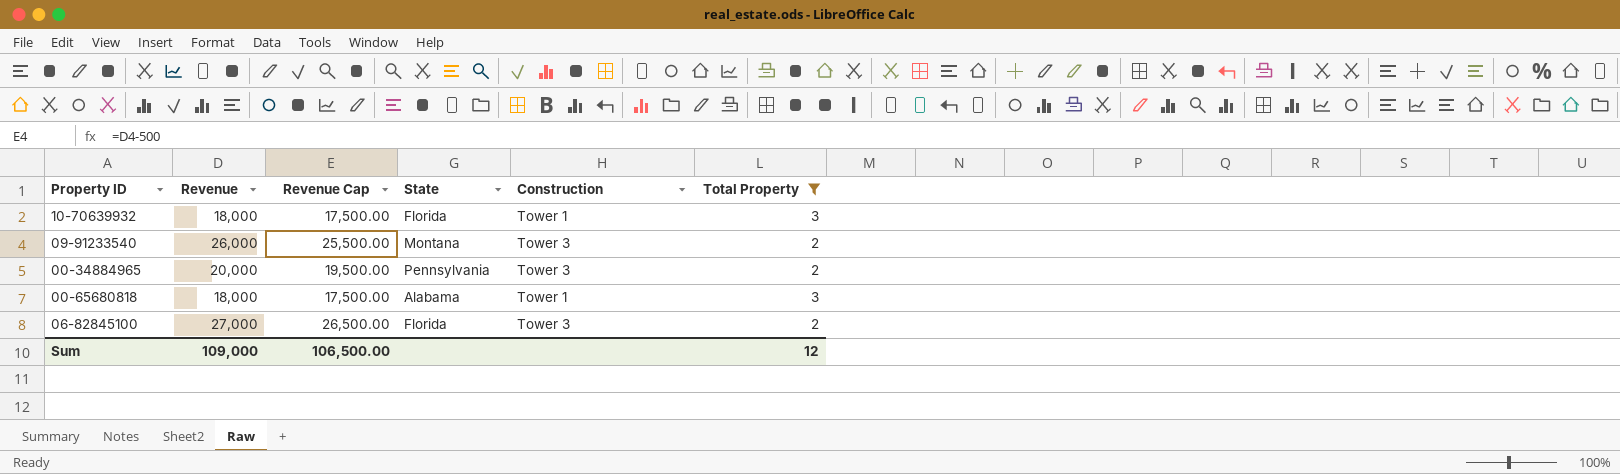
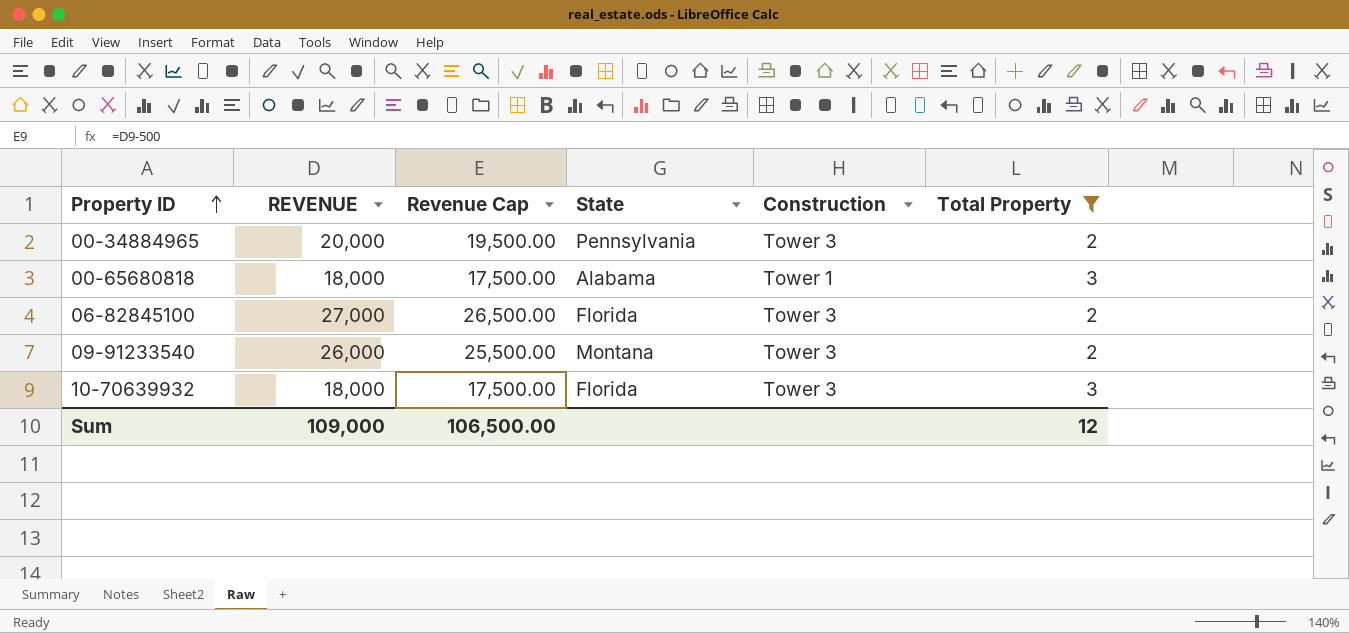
row order: none -> Property ID ascending
column name: Revenue -> REVENUE
10-70639932 | Construction: Tower 1 -> Tower 3

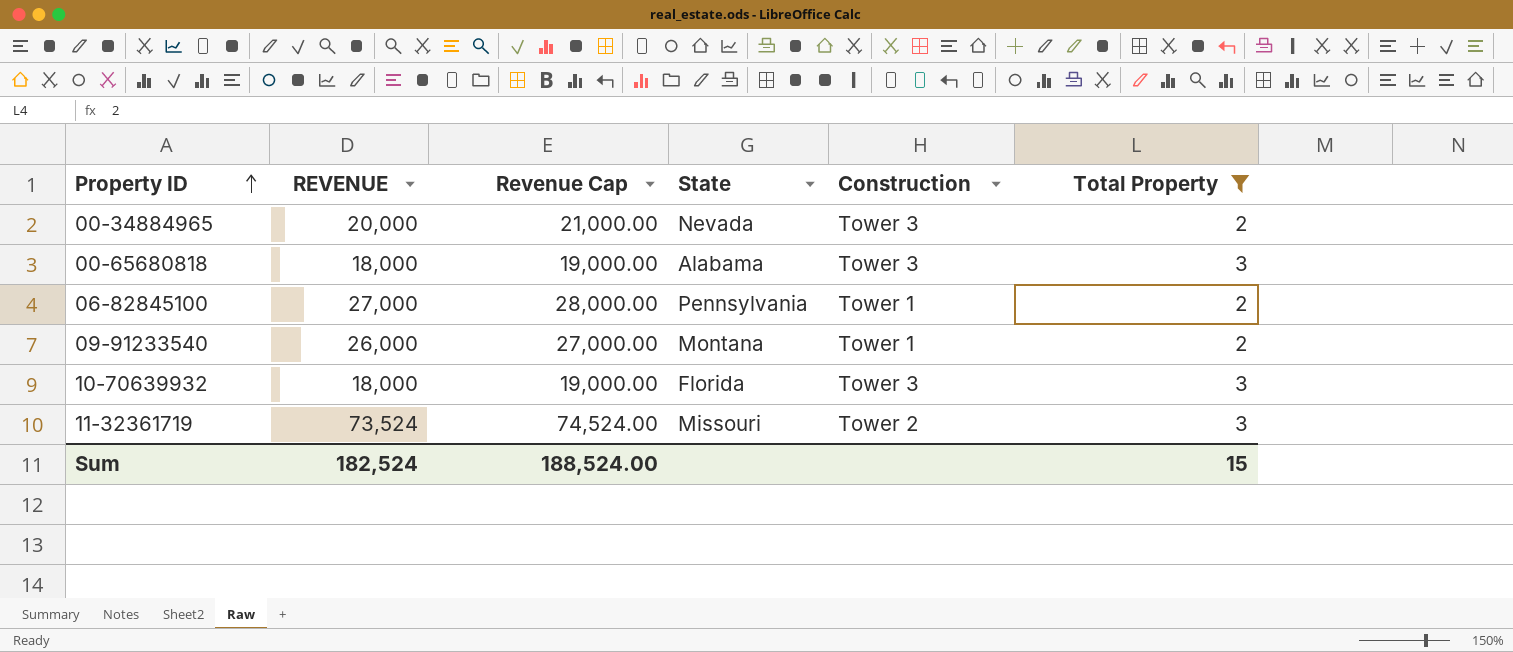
column Revenue Cap | formula: [REVENUE] - 500 -> [REVENUE] + 1000
00-34884965 | State: Pennsylvania -> Nevada
00-65680818 | Construction: Tower 1 -> Tower 3
06-82845100 | State: Florida -> Pennsylvania
06-82845100 | Construction: Tower 3 -> Tower 1
09-91233540 | Construction: Tower 3 -> Tower 1
row 11-32361719: none -> 73,524 | 74,524.00 | Missouri | Tower 2 | 3
Sum | REVENUE: 109,000 -> 182,524
Sum | Revenue Cap: 106,500.00 -> 188,524.00
Sum | Total Property: 12 -> 15

